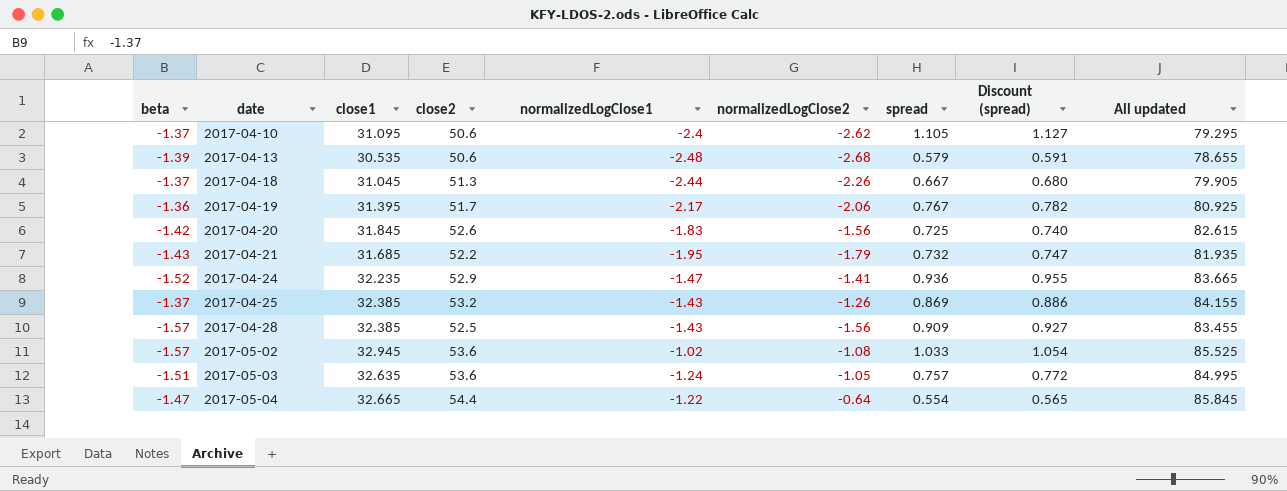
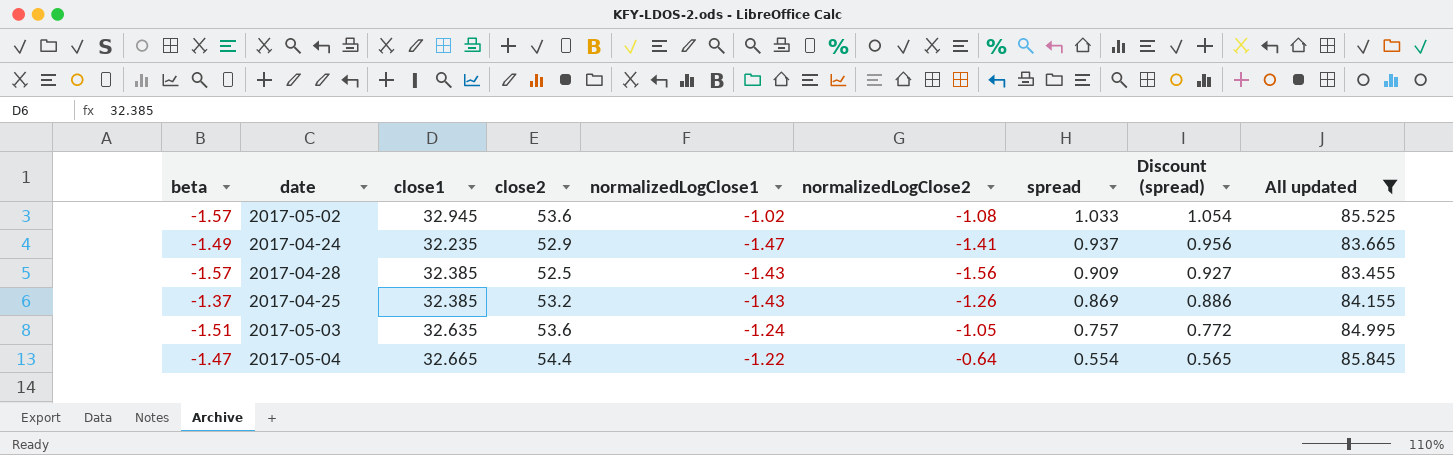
filter: none -> All updated >= 83.455
row order: date ascending -> spread descending
2017-04-24 | beta: -1.52 -> -1.49
2017-04-24 | spread: 0.936 -> 0.937
2017-04-24 | Discount (spread): 0.955 -> 0.956

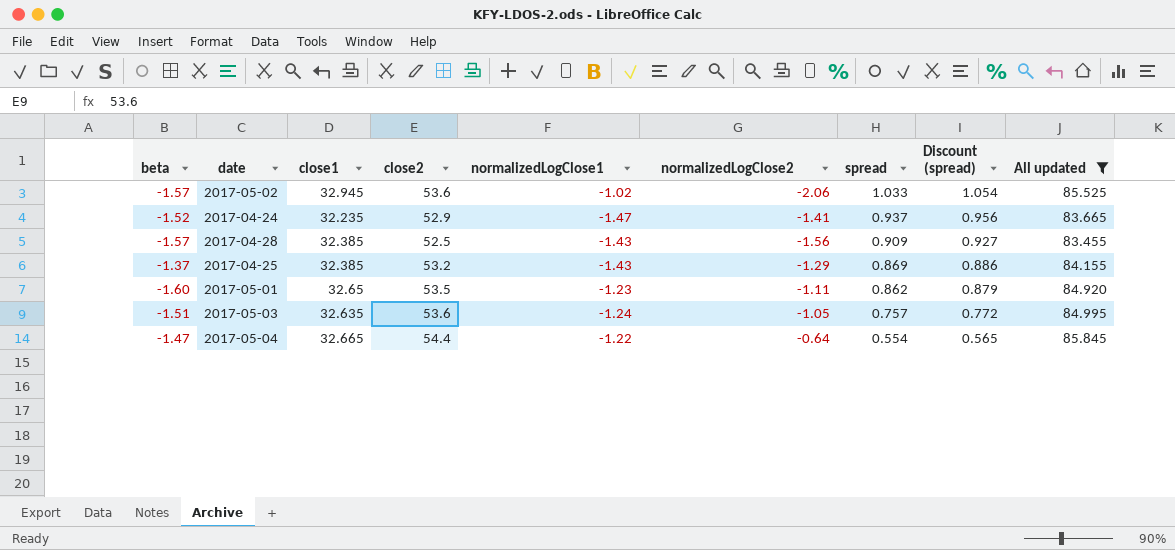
2017-05-02 | normalizedLogClose2: -1.08 -> -2.06
2017-04-24 | beta: -1.49 -> -1.52
2017-04-25 | normalizedLogClose2: -1.26 -> -1.29
row 2017-05-01: none -> -1.60 | 32.65 | 53.5 | -1.23 | -1.11 | 0.862 | 0.879 | 84.920

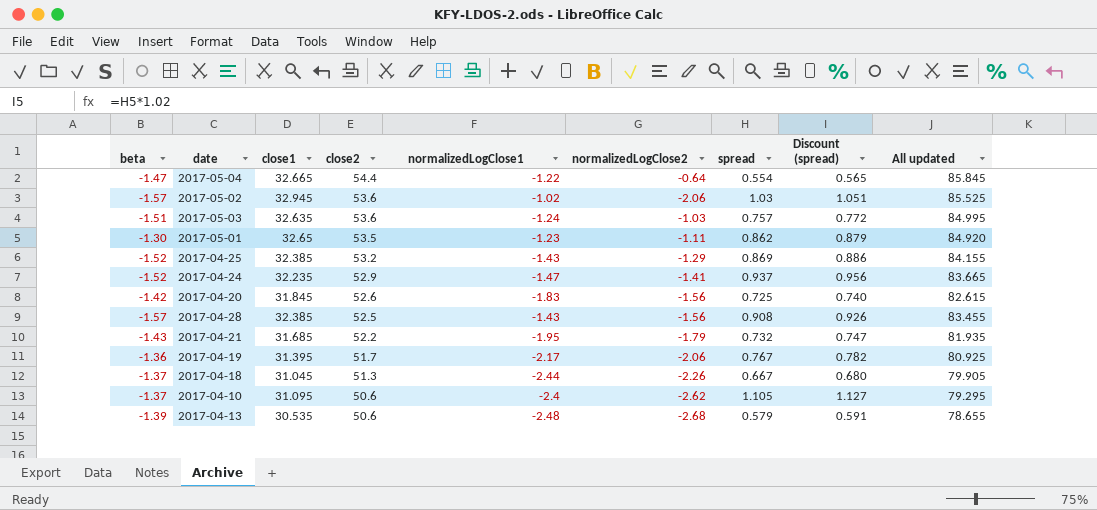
filter: All updated >= 83.455 -> none
row order: spread descending -> close2 descending
2017-05-02 | spread: 1.033 -> 1.03
2017-05-02 | Discount (spread): 1.054 -> 1.051
2017-05-03 | normalizedLogClose2: -1.05 -> -1.03
2017-05-01 | beta: -1.60 -> -1.30
2017-04-25 | beta: -1.37 -> -1.52
2017-04-28 | spread: 0.909 -> 0.908
2017-04-28 | Discount (spread): 0.927 -> 0.926

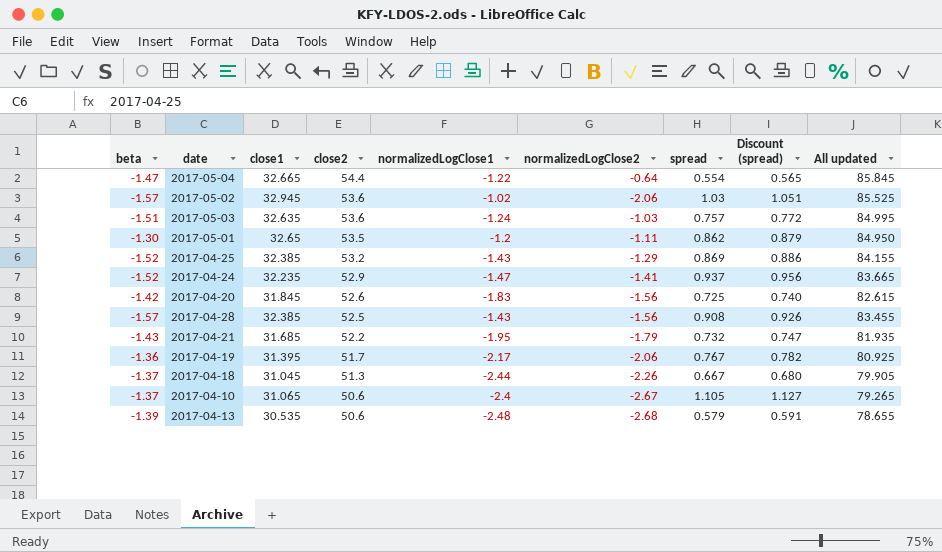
2017-05-01 | normalizedLogClose1: -1.23 -> -1.2
2017-05-01 | All updated: 84.920 -> 84.950
2017-04-10 | close1: 31.095 -> 31.065
2017-04-10 | normalizedLogClose2: -2.62 -> -2.67
2017-04-10 | All updated: 79.295 -> 79.265

